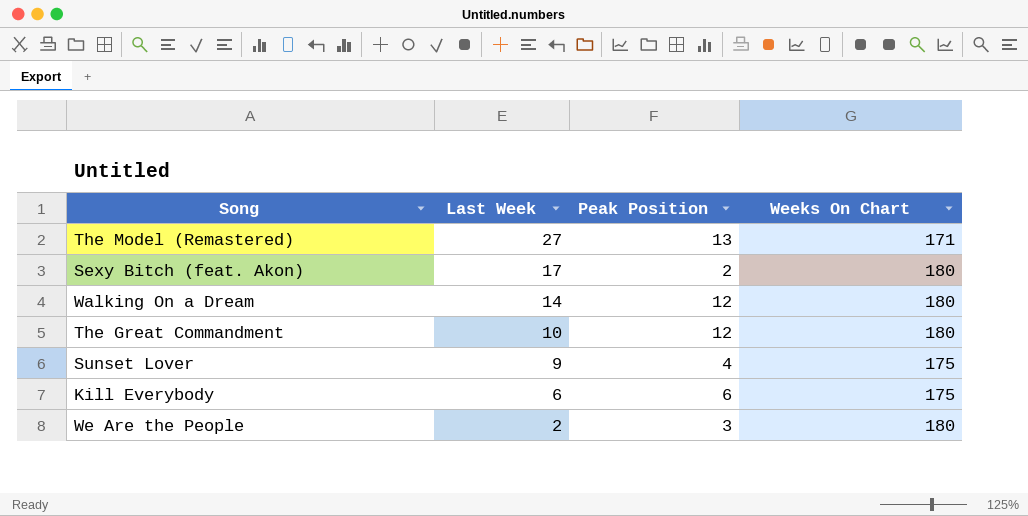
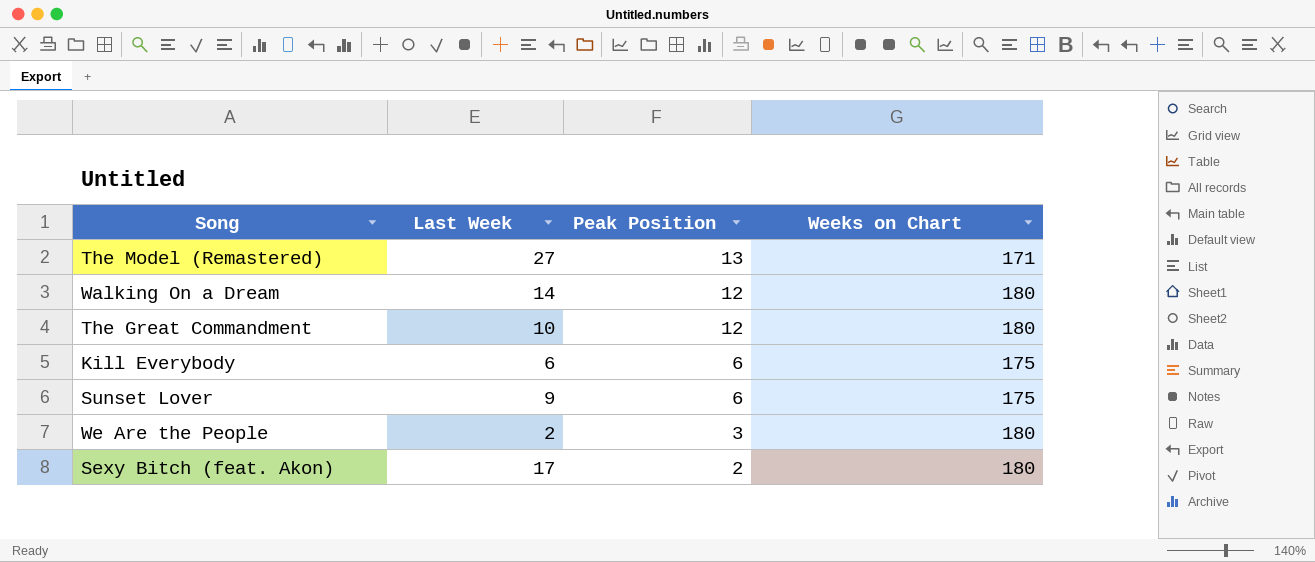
row order: Last Week descending -> Peak Position descending
column name: Weeks On Chart -> Weeks on Chart
Sunset Lover | Peak Position: 4 -> 6

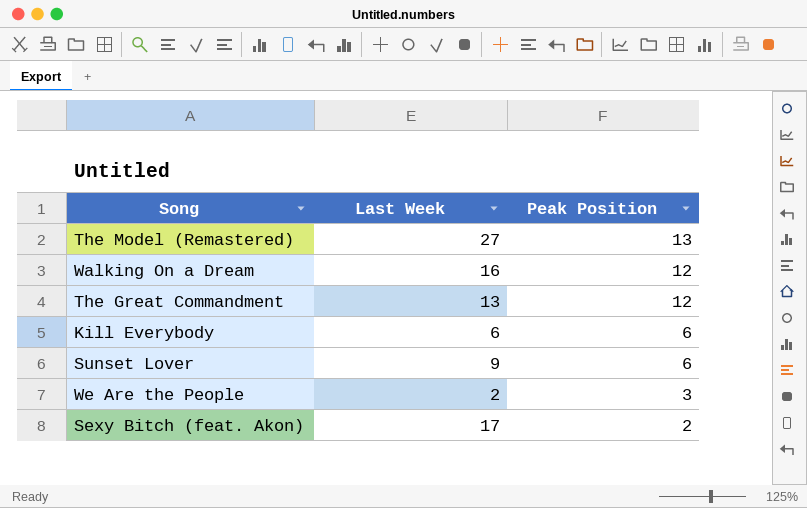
column Weeks on Chart | position: 4 -> none
Walking On a Dream | Last Week: 14 -> 16
The Great Commandment | Last Week: 10 -> 13

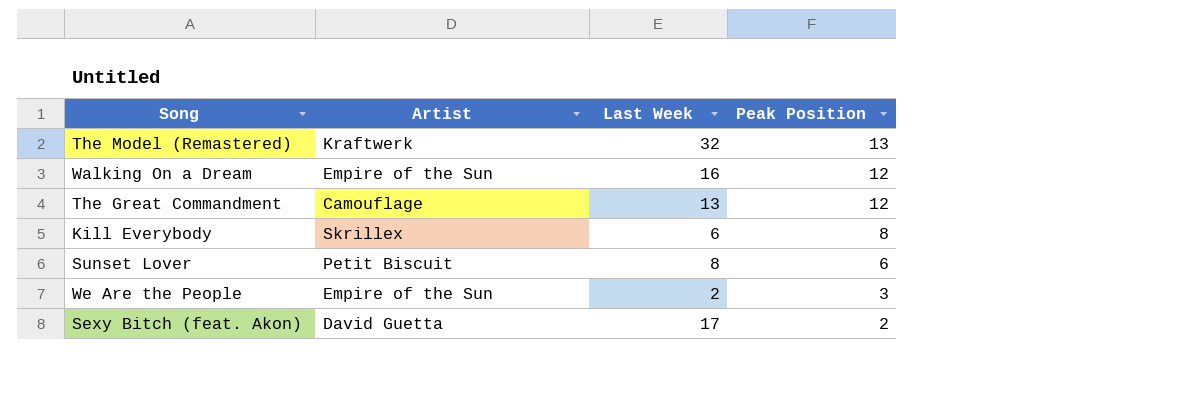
column Artist | position: none -> 2
The Model (Remastered) | Last Week: 27 -> 32
Kill Everybody | Peak Position: 6 -> 8
Sunset Lover | Last Week: 9 -> 8

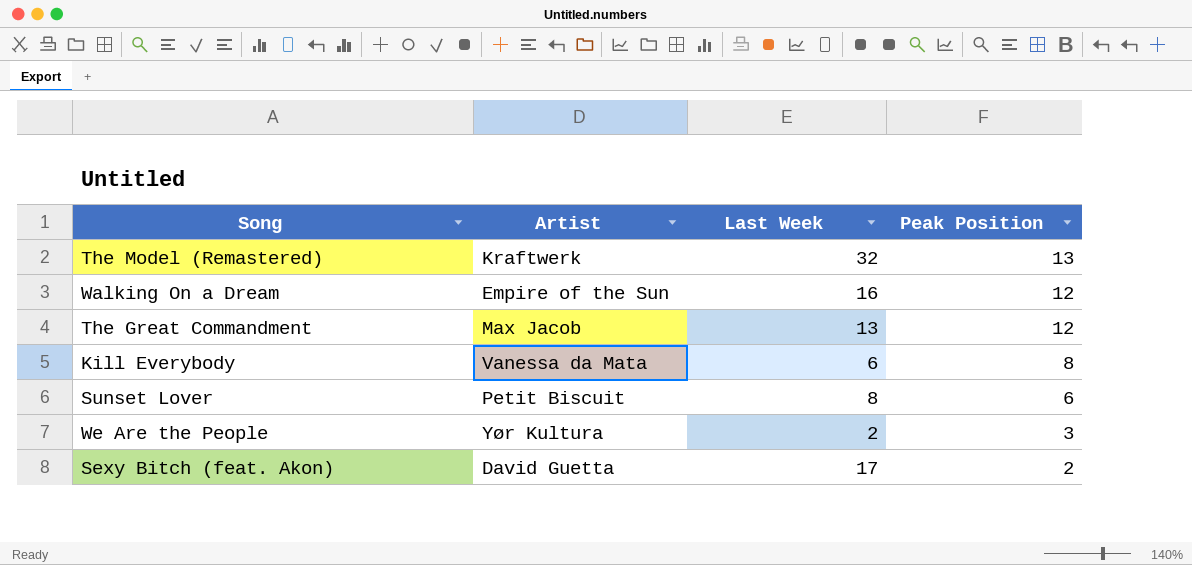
The Great Commandment | Artist: Camouflage -> Max Jacob
Kill Everybody | Artist: Skrillex -> Vanessa da Mata
We Are the People | Artist: Empire of the Sun -> Yør Kultura

